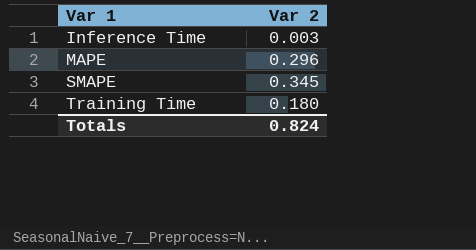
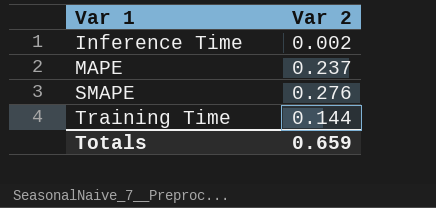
Inference Time | Var 2: 0.003 -> 0.002
MAPE | Var 2: 0.296 -> 0.237
SMAPE | Var 2: 0.345 -> 0.276
Training Time | Var 2: 0.180 -> 0.144
Totals | Var 2: 0.824 -> 0.659

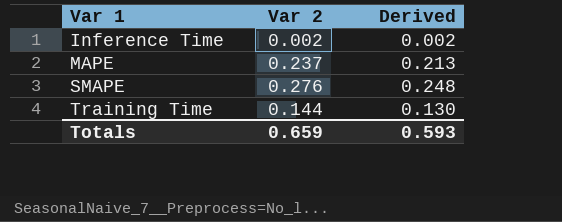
column Derived | formula: none -> [Var 2] * 0.9

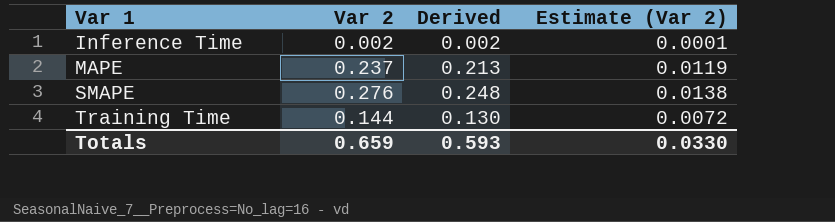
column Estimate (Var 2) | formula: none -> [Var 2] * 0.05

